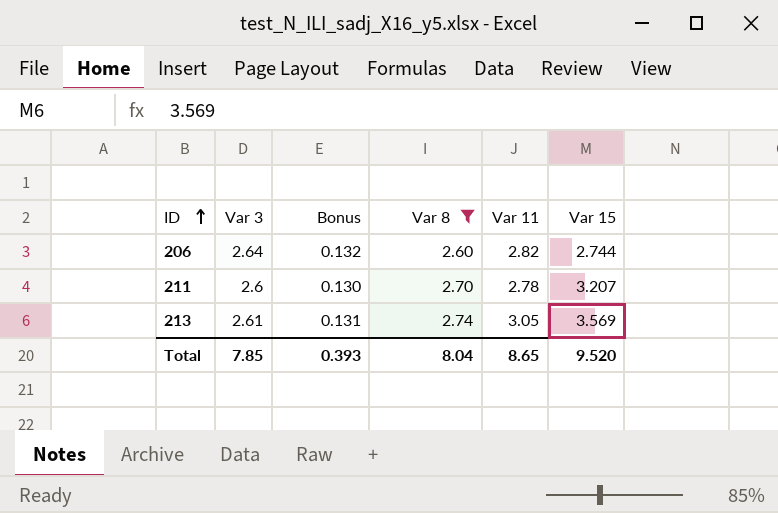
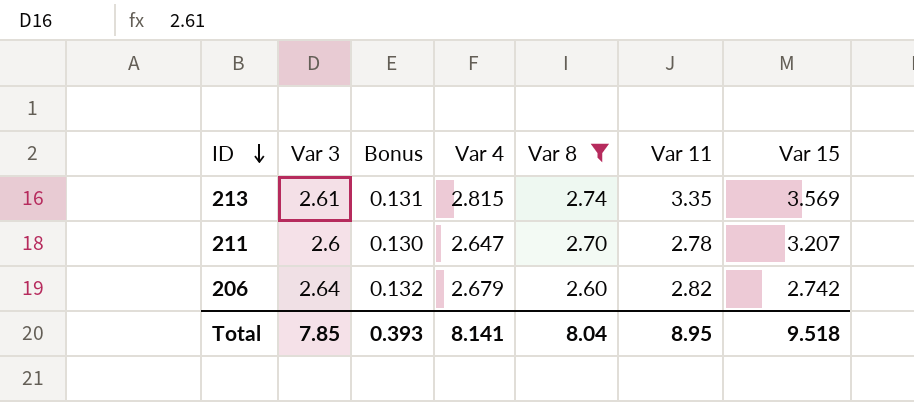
row order: ID ascending -> ID descending
column Var 4 | position: none -> 4
213 | Var 11: 3.05 -> 3.35
206 | Var 15: 2.744 -> 2.742
Total | Var 11: 8.65 -> 8.95
Total | Var 15: 9.520 -> 9.518

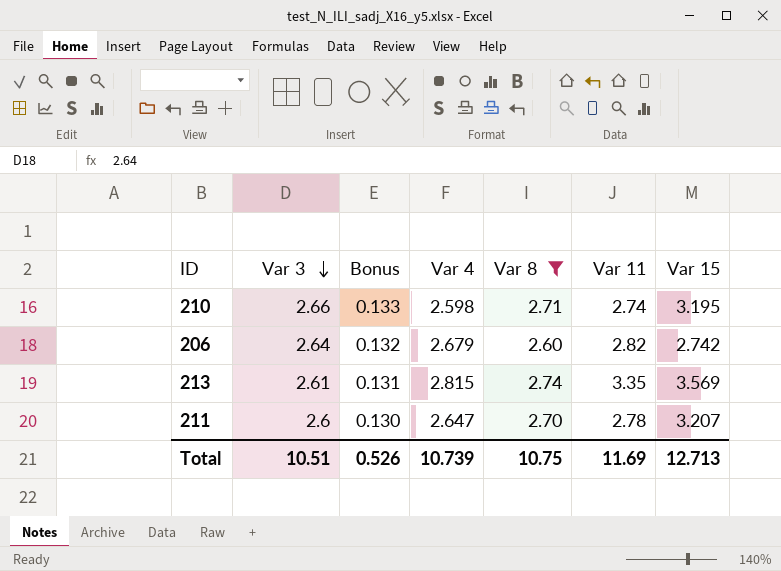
row order: ID descending -> Var 3 descending
row 210: none -> 2.66 | 0.133 | 2.598 | 2.71 | 2.74 | 3.195
Total | Var 3: 7.85 -> 10.51
Total | Bonus: 0.393 -> 0.526
Total | Var 4: 8.141 -> 10.739
Total | Var 8: 8.04 -> 10.75
Total | Var 11: 8.95 -> 11.69
Total | Var 15: 9.518 -> 12.713

